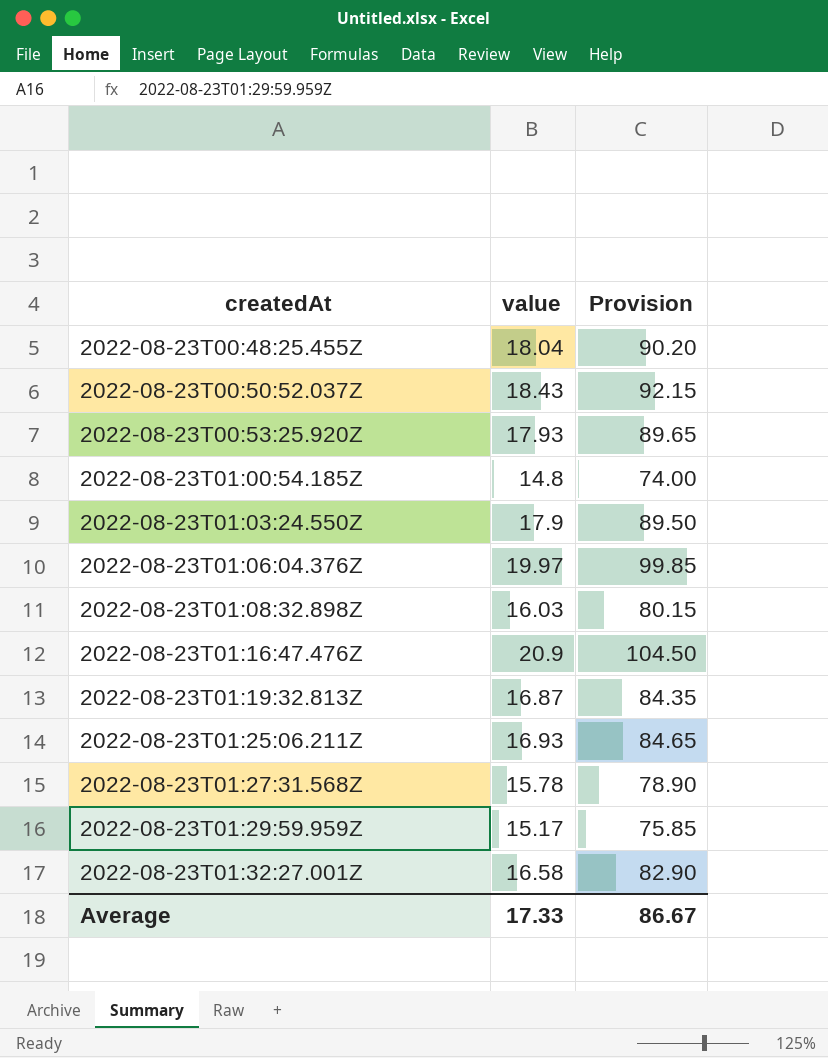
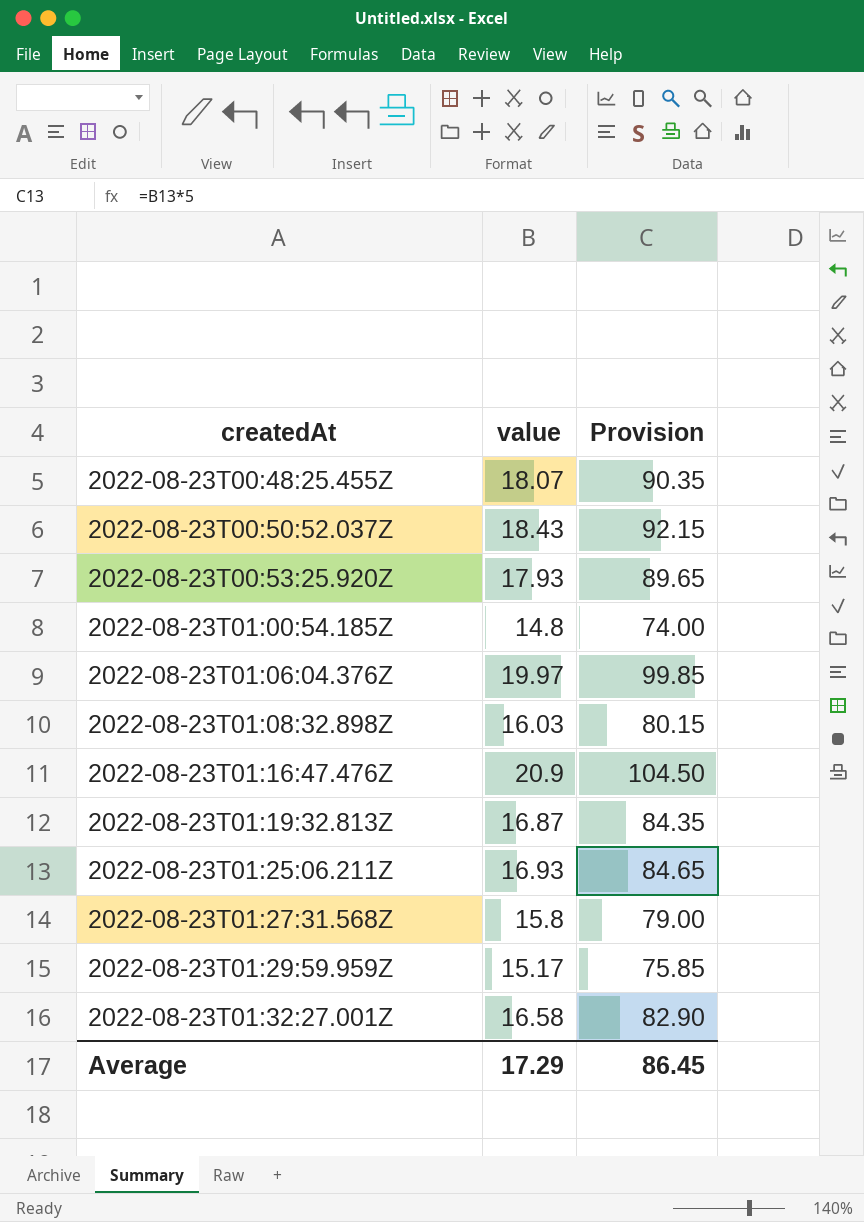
row 2022-08-23T01:03:24.550Z: 17.9 | 89.50 -> none
2022-08-23T00:48:25.455Z | value: 18.04 -> 18.07
2022-08-23T00:48:25.455Z | Provision: 90.20 -> 90.35
2022-08-23T01:27:31.568Z | value: 15.78 -> 15.8
2022-08-23T01:27:31.568Z | Provision: 78.90 -> 79.00
Average | value: 17.33 -> 17.29
Average | Provision: 86.67 -> 86.45

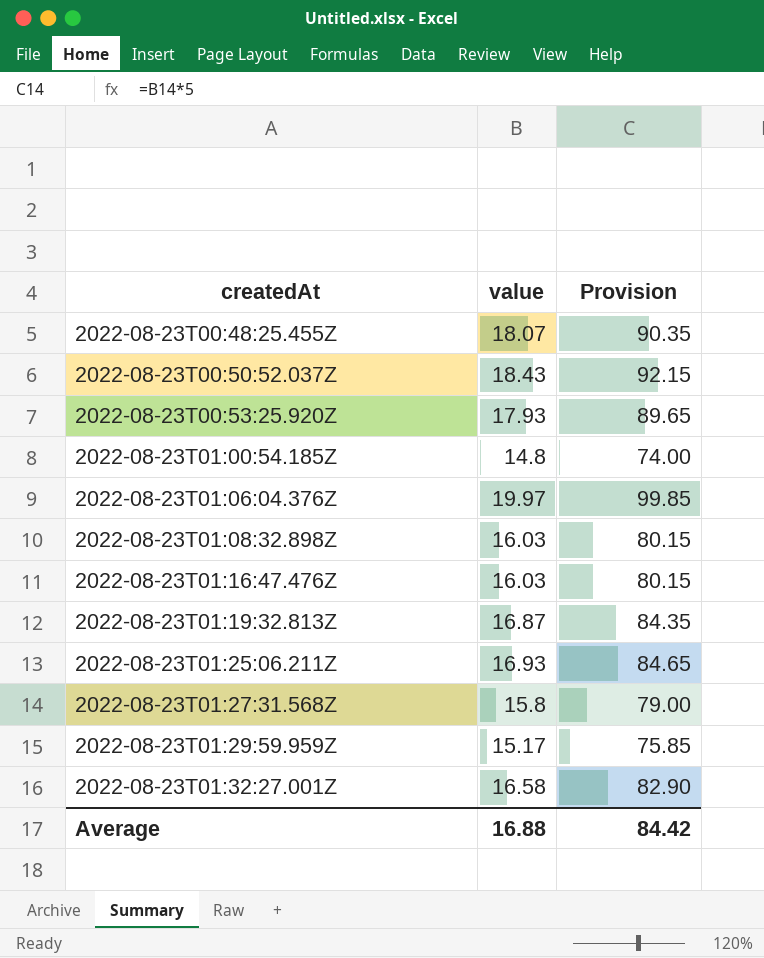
2022-08-23T01:16:47.476Z | value: 20.9 -> 16.03
2022-08-23T01:16:47.476Z | Provision: 104.50 -> 80.15
Average | value: 17.29 -> 16.88
Average | Provision: 86.45 -> 84.42

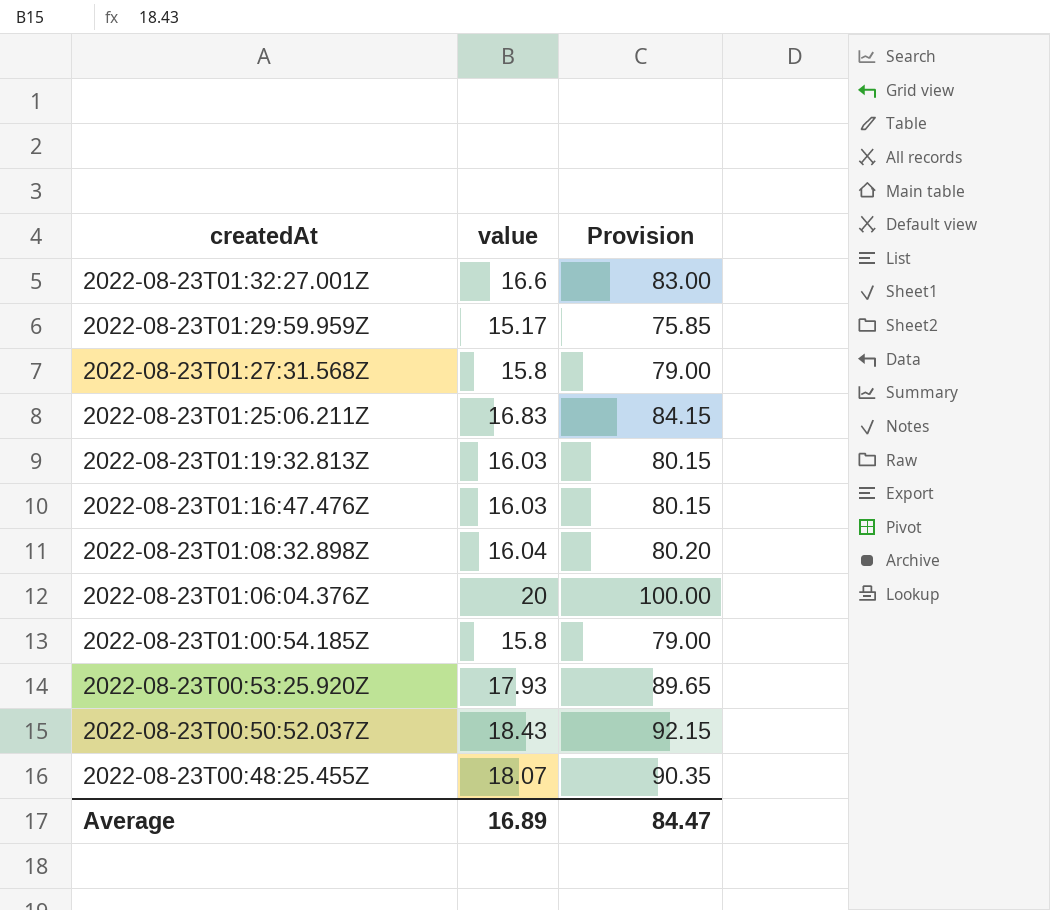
row order: createdAt ascending -> createdAt descending
2022-08-23T01:32:27.001Z | value: 16.58 -> 16.6
2022-08-23T01:32:27.001Z | Provision: 82.90 -> 83.00
2022-08-23T01:25:06.211Z | value: 16.93 -> 16.83
2022-08-23T01:25:06.211Z | Provision: 84.65 -> 84.15
2022-08-23T01:19:32.813Z | value: 16.87 -> 16.03
2022-08-23T01:19:32.813Z | Provision: 84.35 -> 80.15
2022-08-23T01:08:32.898Z | value: 16.03 -> 16.04
2022-08-23T01:08:32.898Z | Provision: 80.15 -> 80.20
2022-08-23T01:06:04.376Z | value: 19.97 -> 20
2022-08-23T01:06:04.376Z | Provision: 99.85 -> 100.00
2022-08-23T01:00:54.185Z | value: 14.8 -> 15.8
2022-08-23T01:00:54.185Z | Provision: 74.00 -> 79.00
Average | value: 16.88 -> 16.89
Average | Provision: 84.42 -> 84.47

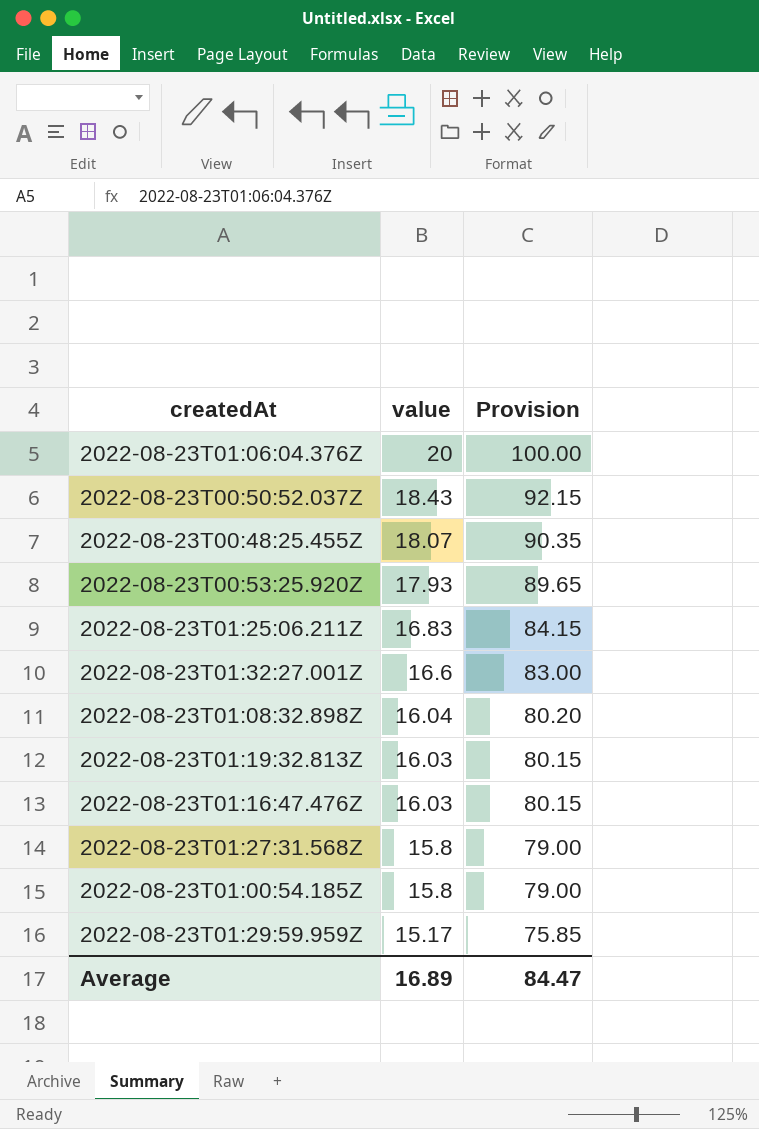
row order: createdAt descending -> value descending

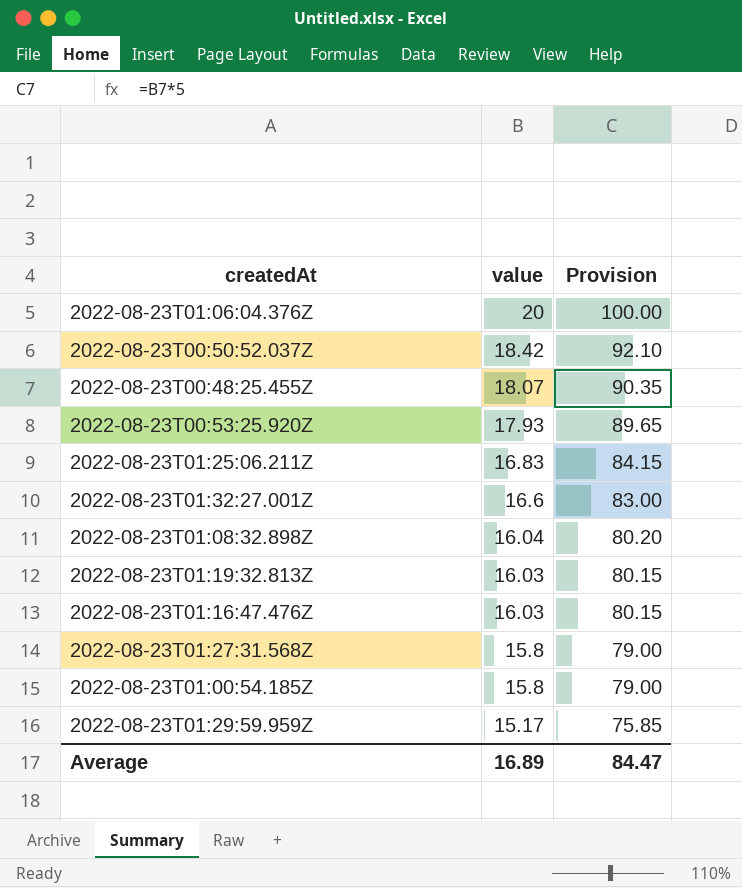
2022-08-23T00:50:52.037Z | value: 18.43 -> 18.42
2022-08-23T00:50:52.037Z | Provision: 92.15 -> 92.10

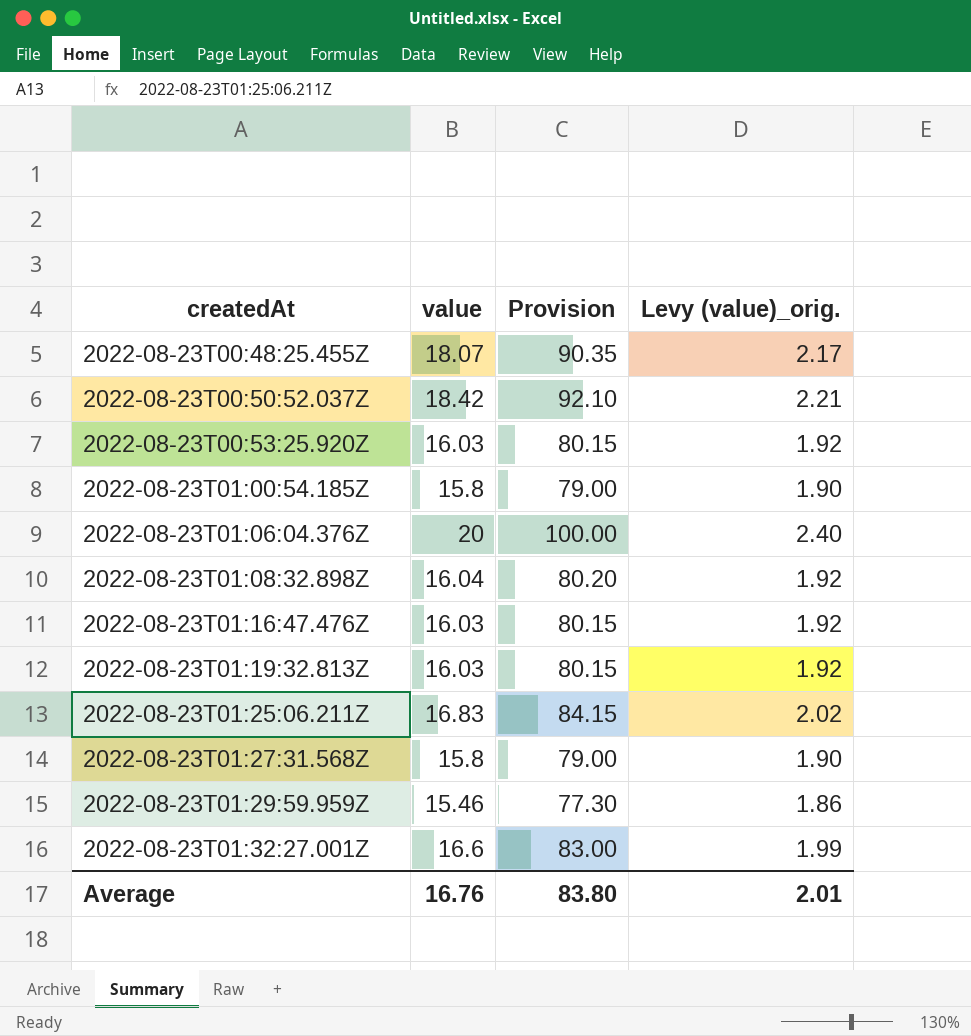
row order: value descending -> createdAt ascending
column Levy (value)_orig. | formula: none -> [value] * 0.12
2022-08-23T00:53:25.920Z | value: 17.93 -> 16.03
2022-08-23T00:53:25.920Z | Provision: 89.65 -> 80.15
2022-08-23T01:29:59.959Z | value: 15.17 -> 15.46
2022-08-23T01:29:59.959Z | Provision: 75.85 -> 77.30
Average | value: 16.89 -> 16.76
Average | Provision: 84.47 -> 83.80

